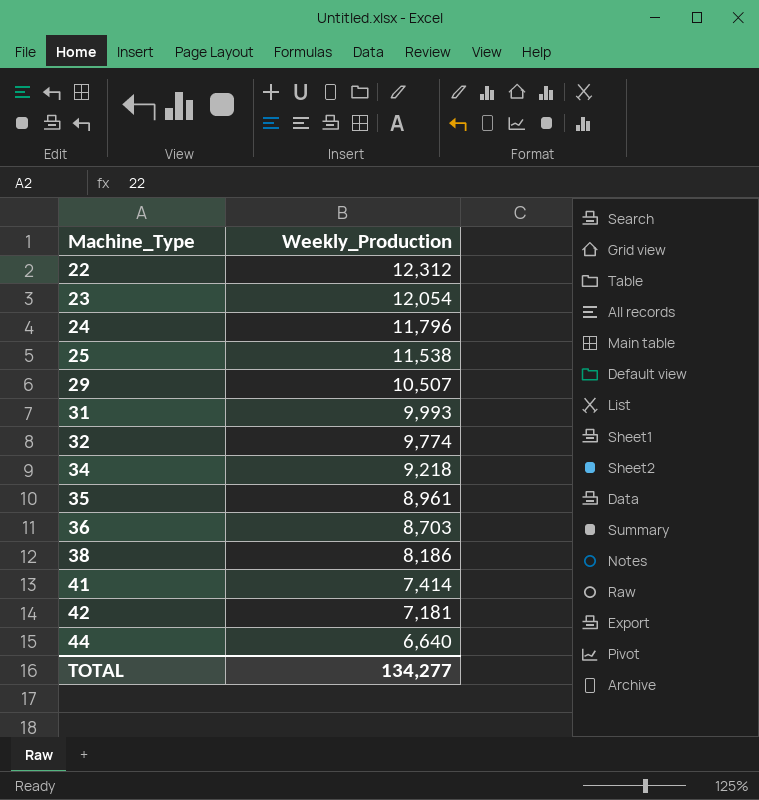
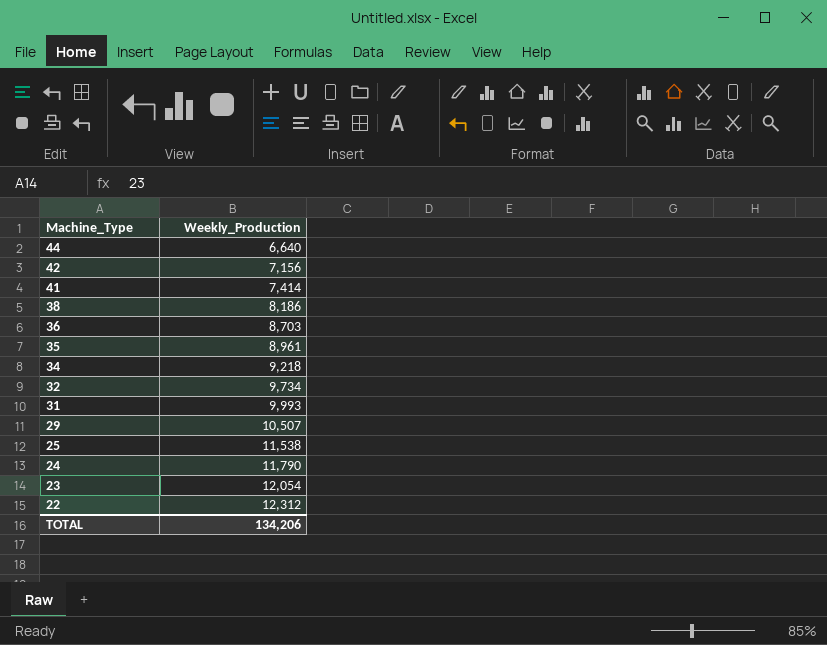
row order: Machine_Type ascending -> Machine_Type descending
42 | Weekly_Production: 7,181 -> 7,156
32 | Weekly_Production: 9,774 -> 9,734
24 | Weekly_Production: 11,796 -> 11,790
TOTAL | Weekly_Production: 134,277 -> 134,206

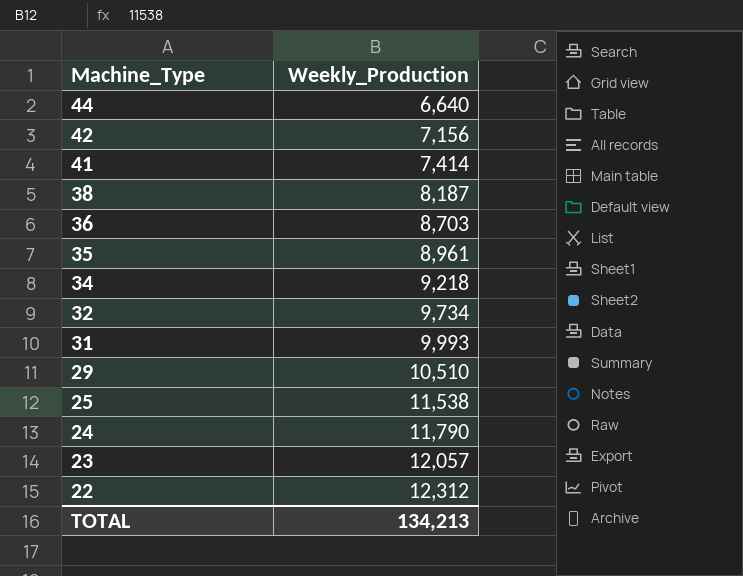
38 | Weekly_Production: 8,186 -> 8,187
29 | Weekly_Production: 10,507 -> 10,510
23 | Weekly_Production: 12,054 -> 12,057
TOTAL | Weekly_Production: 134,206 -> 134,213

